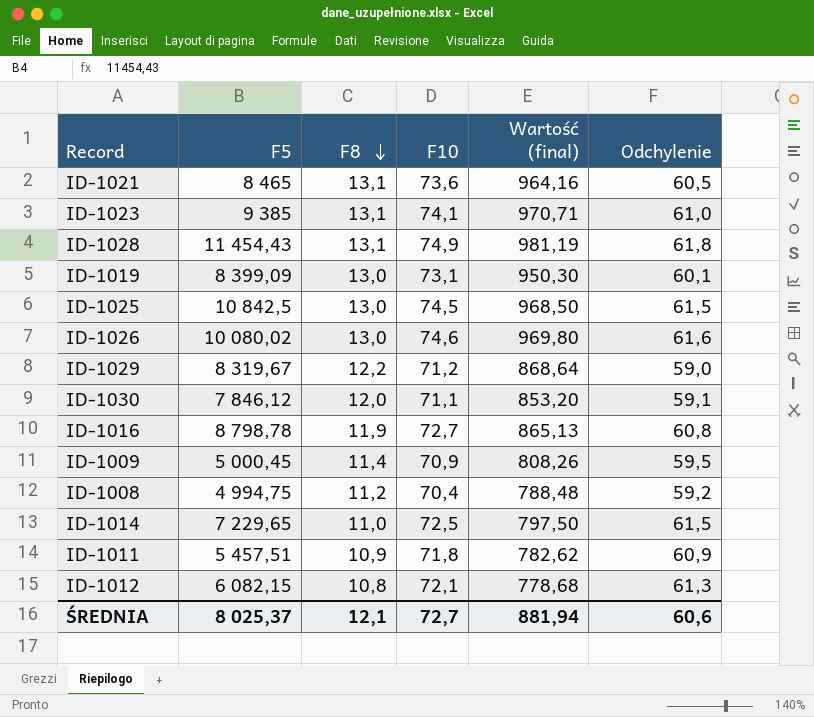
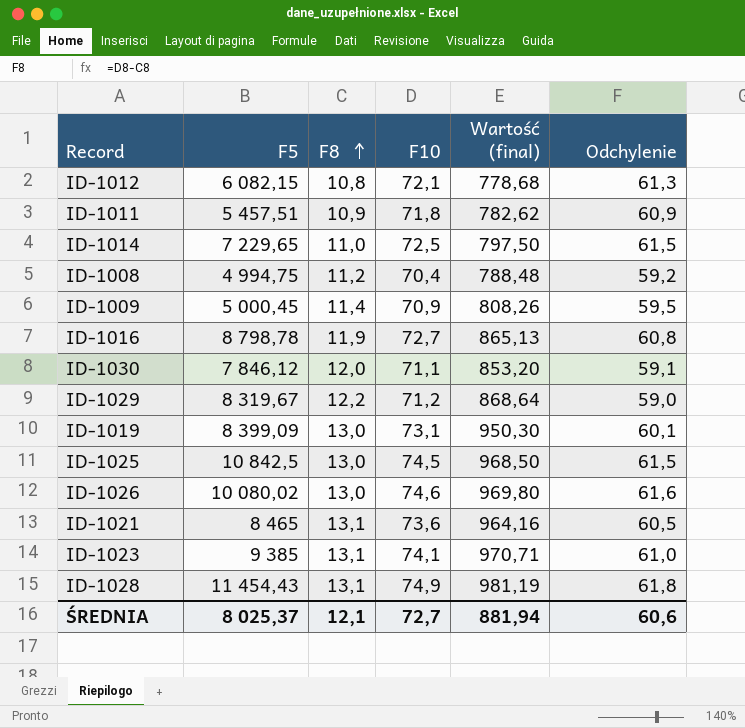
row order: F8 descending -> F8 ascending

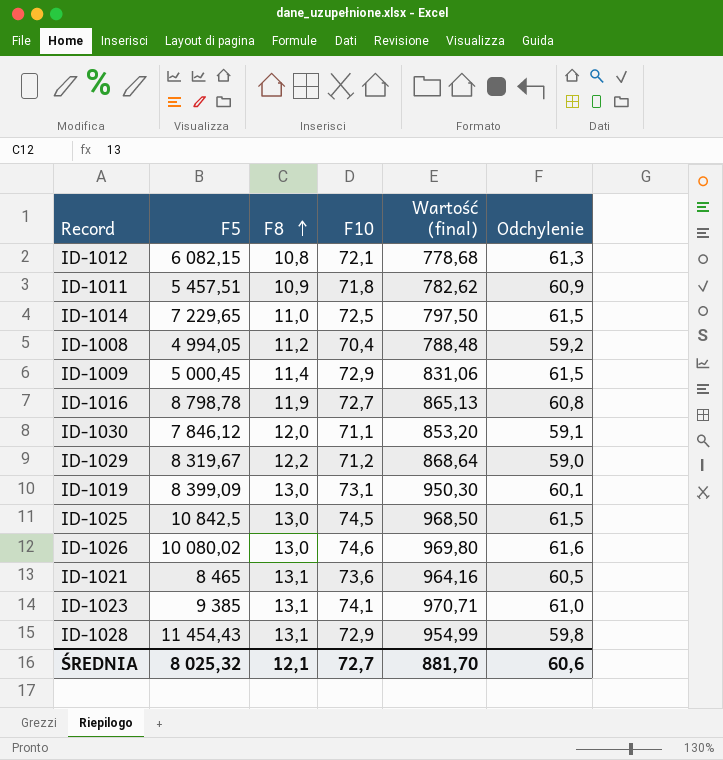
ID-1008 | F5: 4 994,75 -> 4 994,05
ID-1009 | F10: 70,9 -> 72,9
ID-1009 | Wartość (final): 808,26 -> 831,06
ID-1009 | Odchylenie: 59,5 -> 61,5
ID-1028 | F10: 74,9 -> 72,9
ID-1028 | Wartość (final): 981,19 -> 954,99
ID-1028 | Odchylenie: 61,8 -> 59,8
ŚREDNIA | F5: 8 025,37 -> 8 025,32
ŚREDNIA | Wartość (final): 881,94 -> 881,70

